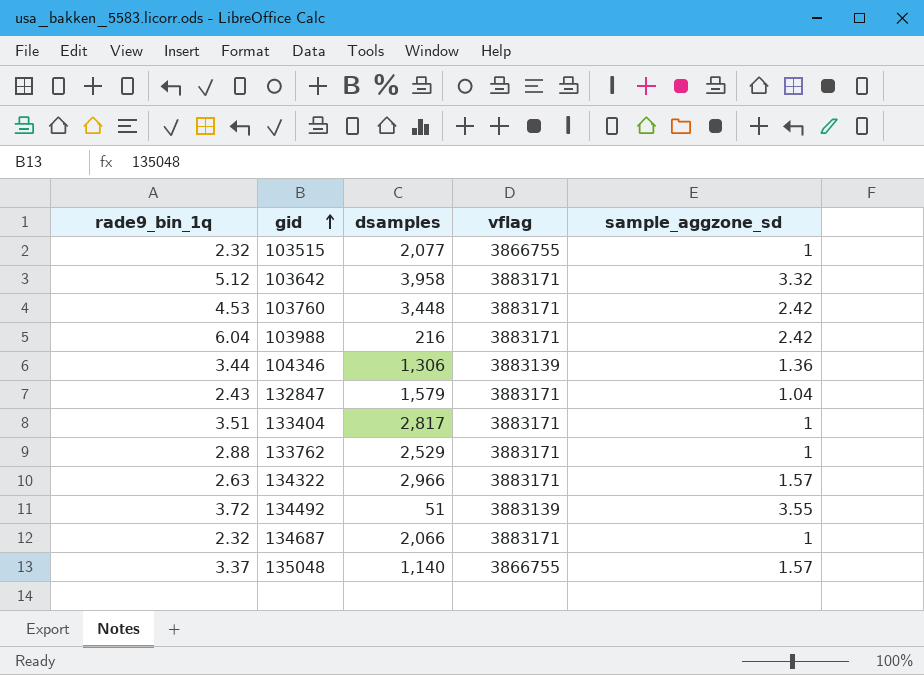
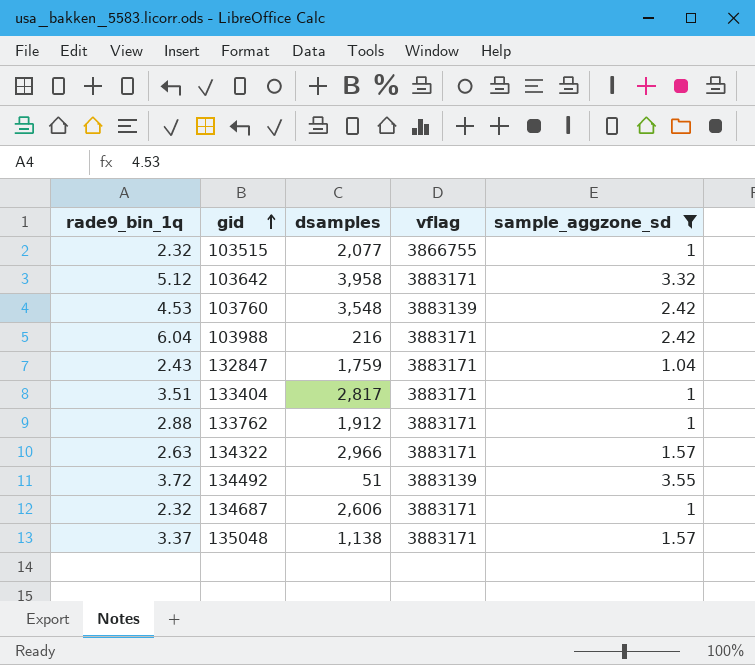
filter: none -> sample_aggzone_sd != 1.36
103760 | dsamples: 3,448 -> 3,548
103760 | vflag: 3883171 -> 3883139
132847 | dsamples: 1,579 -> 1,759
133762 | dsamples: 2,529 -> 1,912
134687 | dsamples: 2,066 -> 2,606
135048 | dsamples: 1,140 -> 1,138
135048 | vflag: 3866755 -> 3883171

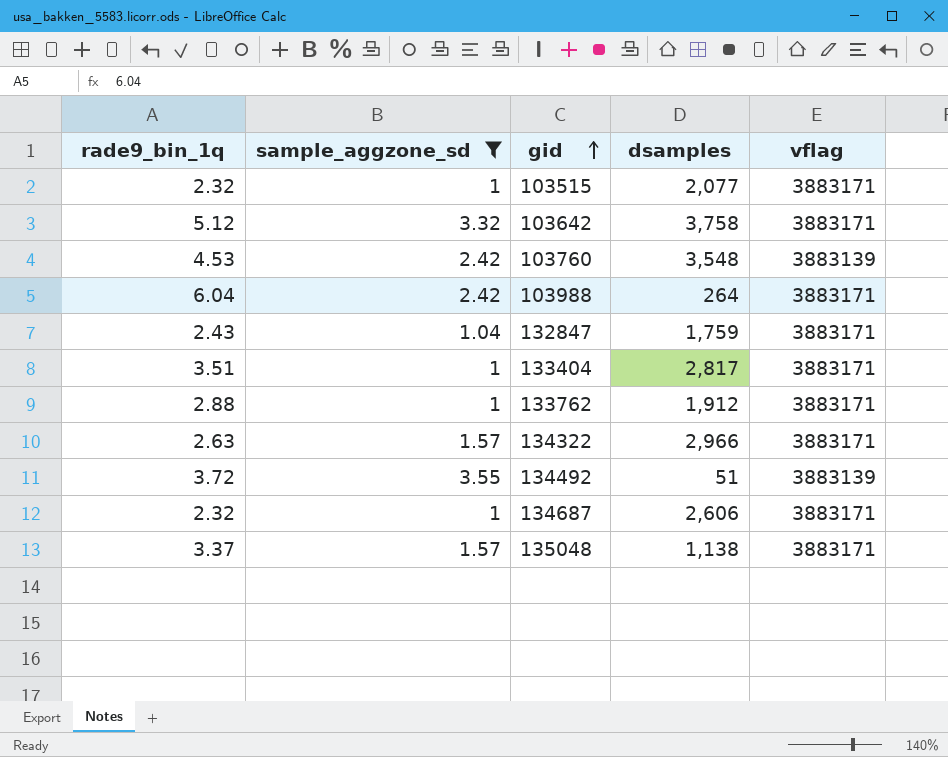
column sample_aggzone_sd | position: 5 -> 2
103515 | vflag: 3866755 -> 3883171
103642 | dsamples: 3,958 -> 3,758
103988 | dsamples: 216 -> 264

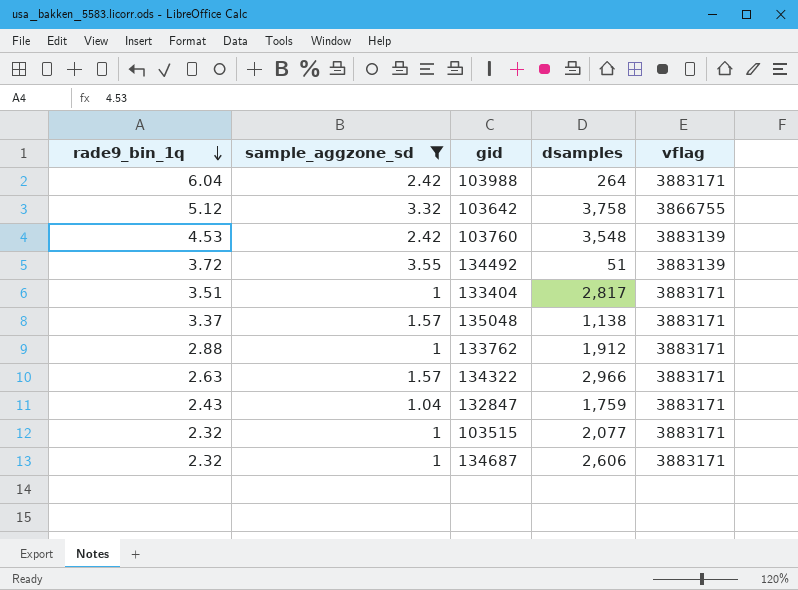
row order: gid ascending -> rade9_bin_1q descending
103642 | vflag: 3883171 -> 3866755

